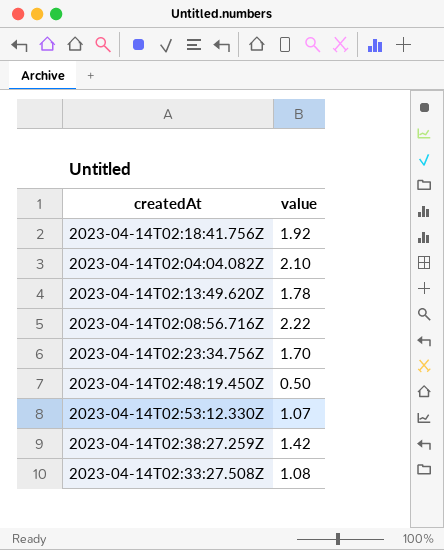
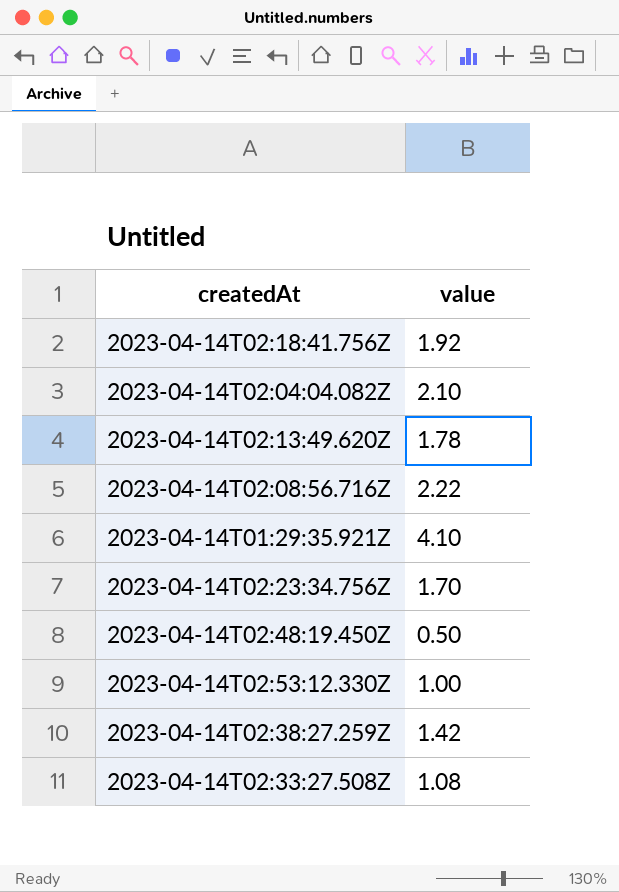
row 2023-04-14T01:29:35.921Z: none -> 4.10
2023-04-14T02:53:12.330Z | value: 1.07 -> 1.00

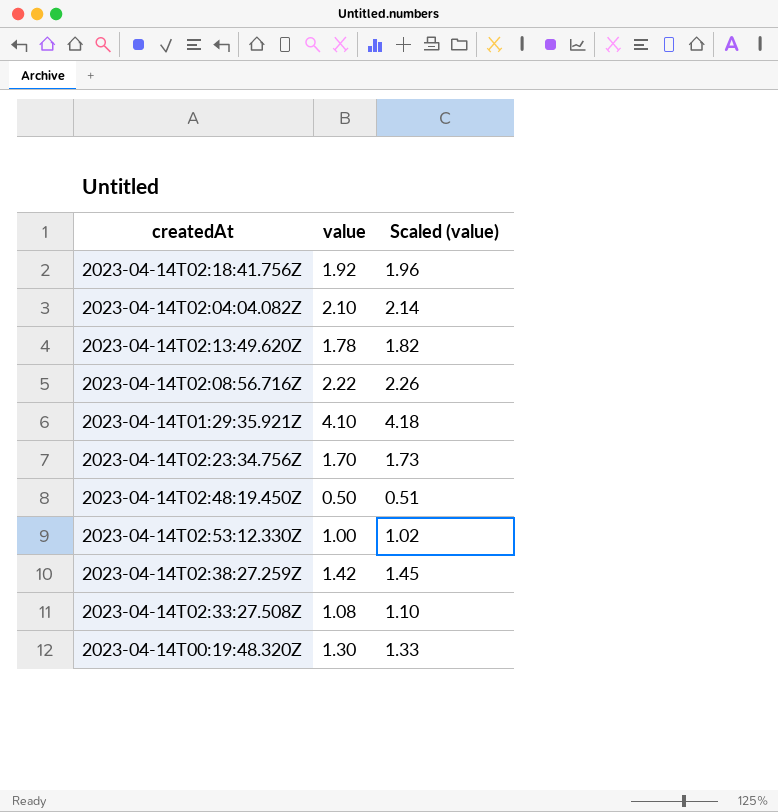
column Scaled (value) | formula: none -> [value] * 1.02
row 2023-04-14T00:19:48.320Z: none -> 1.30 | 1.33

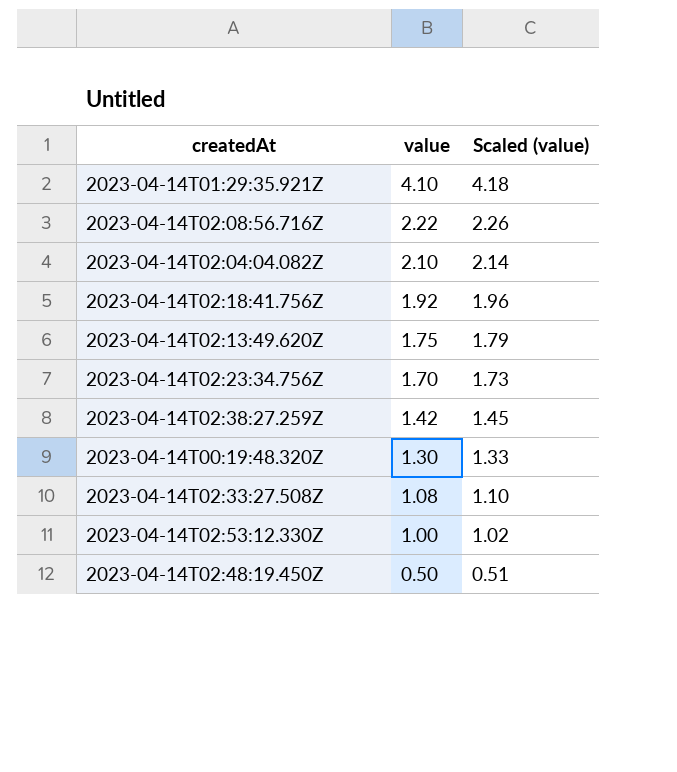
row order: none -> value descending
2023-04-14T02:13:49.620Z | value: 1.78 -> 1.75
2023-04-14T02:13:49.620Z | Scaled (value): 1.82 -> 1.79

